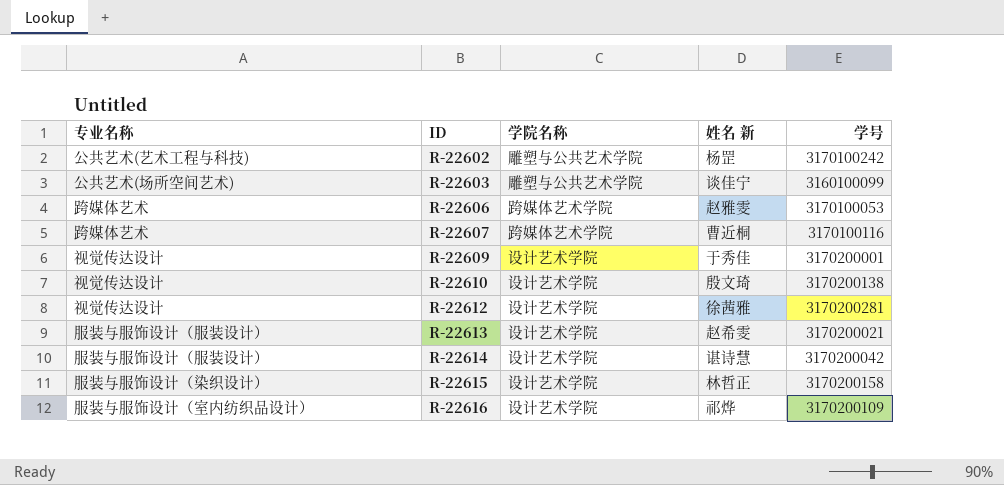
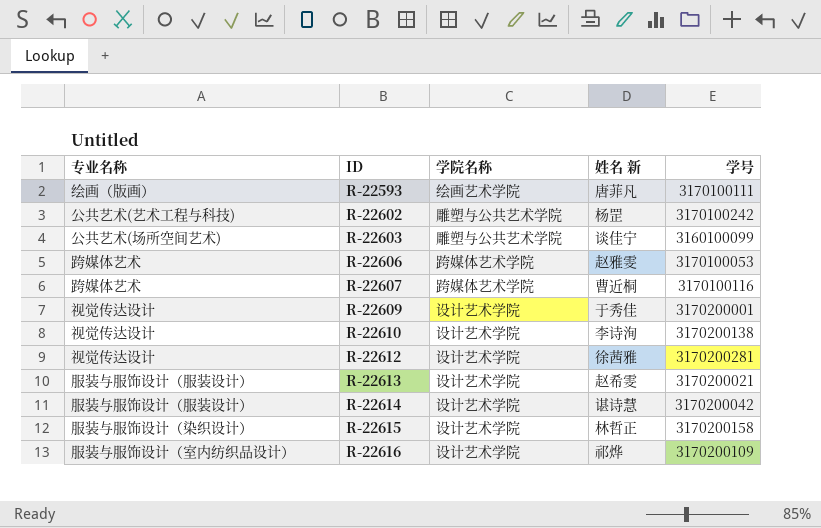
row R-22593: none -> 绘画（版画） | 绘画艺术学院 | 唐菲凡 | 3170100111
R-22610 | 姓名 新: 殷文琦 -> 李诗洵

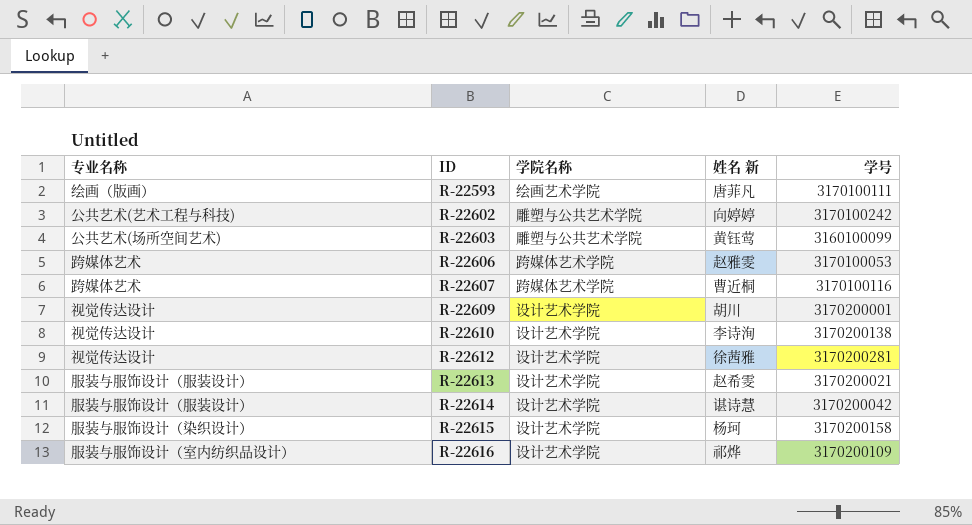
R-22602 | 姓名 新: 杨罡 -> 向婷婷
R-22603 | 姓名 新: 谈佳宁 -> 黄钰莺
R-22609 | 姓名 新: 于秀佳 -> 胡川
R-22615 | 姓名 新: 林哲正 -> 杨珂

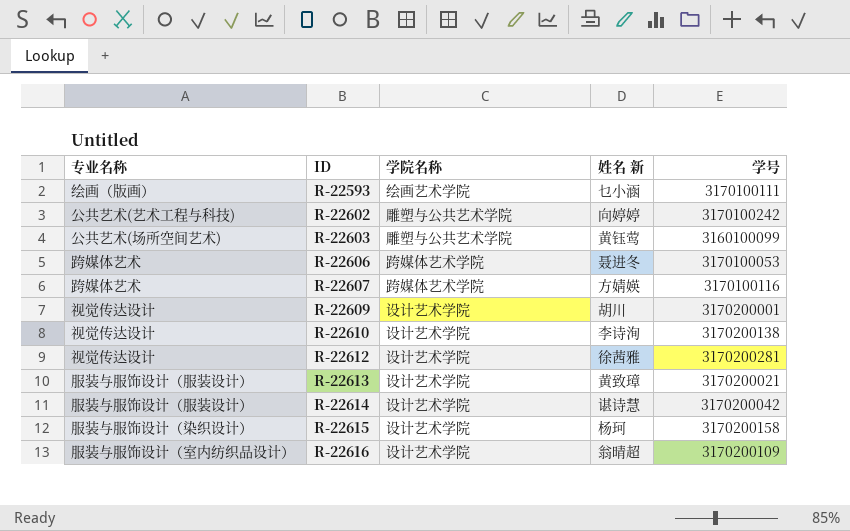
R-22593 | 姓名 新: 唐菲凡 -> 乜小涵
R-22606 | 姓名 新: 赵雅雯 -> 聂进冬
R-22607 | 姓名 新: 曹近桐 -> 方婧媖
R-22613 | 姓名 新: 赵希雯 -> 黄致璋
R-22616 | 姓名 新: 祁烨 -> 翁晴超

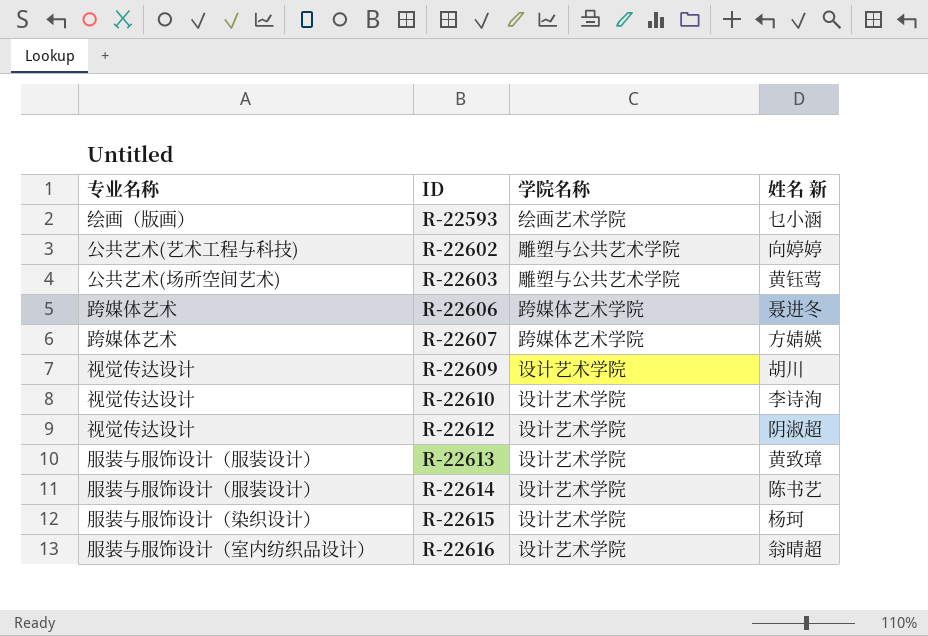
column 学号 | position: 5 -> none
R-22612 | 姓名 新: 徐茜雅 -> 阴淑超
R-22614 | 姓名 新: 谌诗慧 -> 陈书艺

